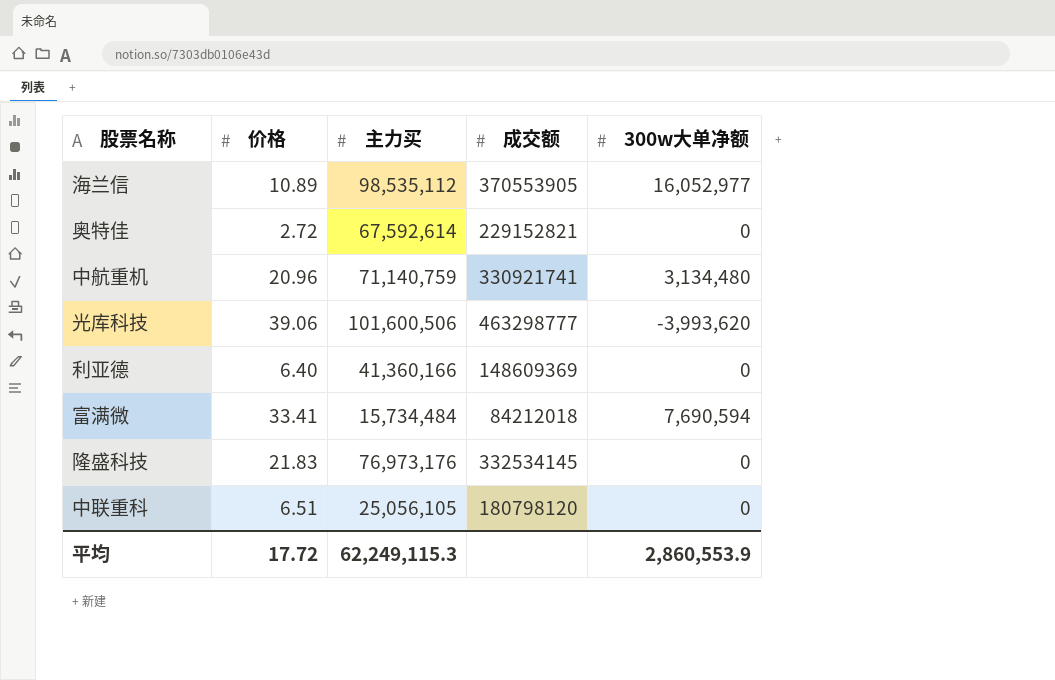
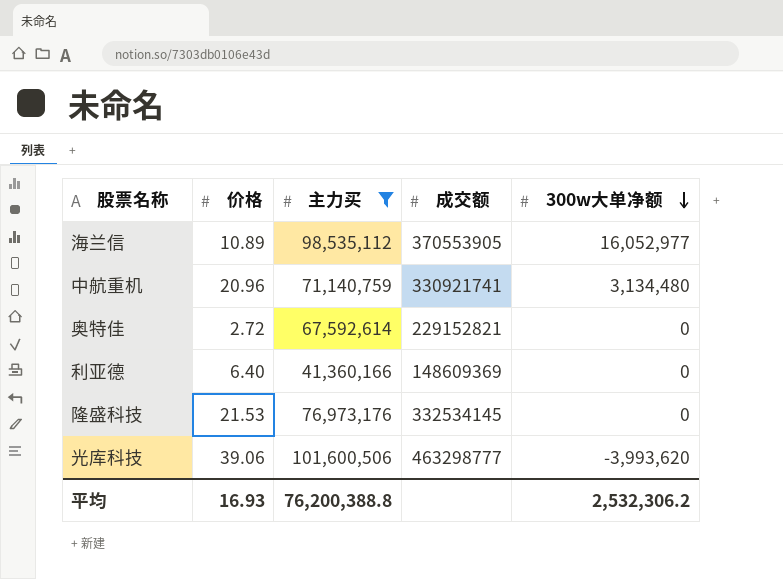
filter: none -> 主力买 >= 41,360,166
row order: none -> 300w大单净额 descending
隆盛科技 | 价格: 21.83 -> 21.53
平均 | 价格: 17.72 -> 16.93
平均 | 主力买: 62,249,115.3 -> 76,200,388.8
平均 | 300w大单净额: 2,860,553.9 -> 2,532,306.2

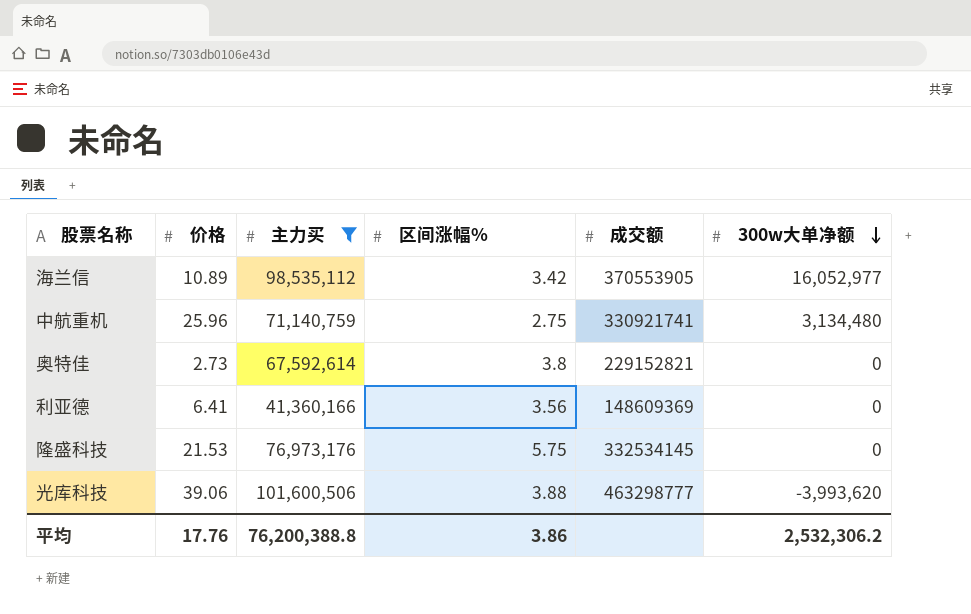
column 区间涨幅% | position: none -> 4
中航重机 | 价格: 20.96 -> 25.96
奥特佳 | 价格: 2.72 -> 2.73
利亚德 | 价格: 6.40 -> 6.41
平均 | 价格: 16.93 -> 17.76

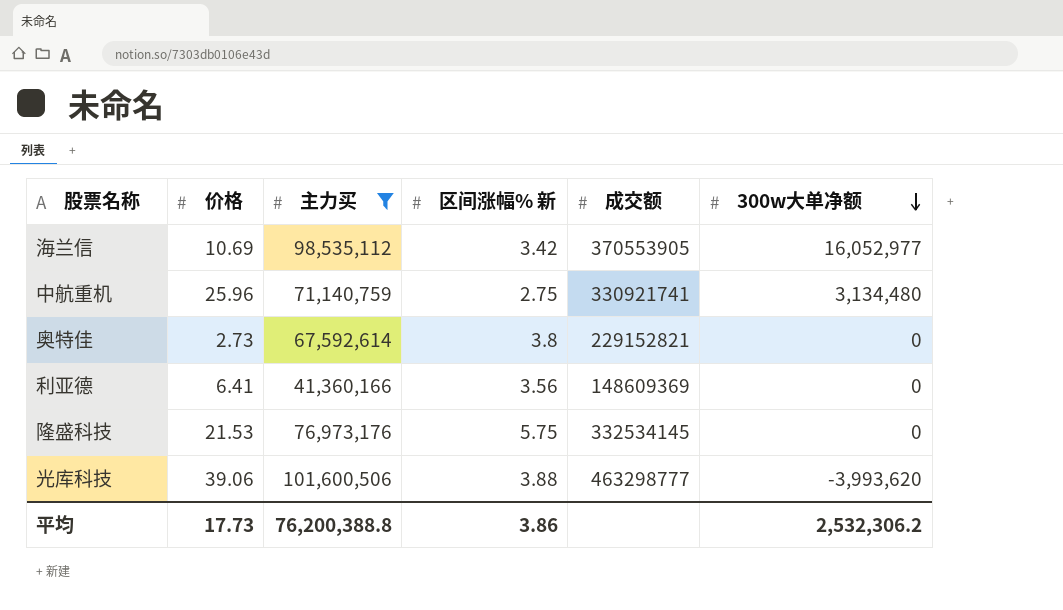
column name: 区间涨幅% -> 区间涨幅% 新
海兰信 | 价格: 10.89 -> 10.69
平均 | 价格: 17.76 -> 17.73

